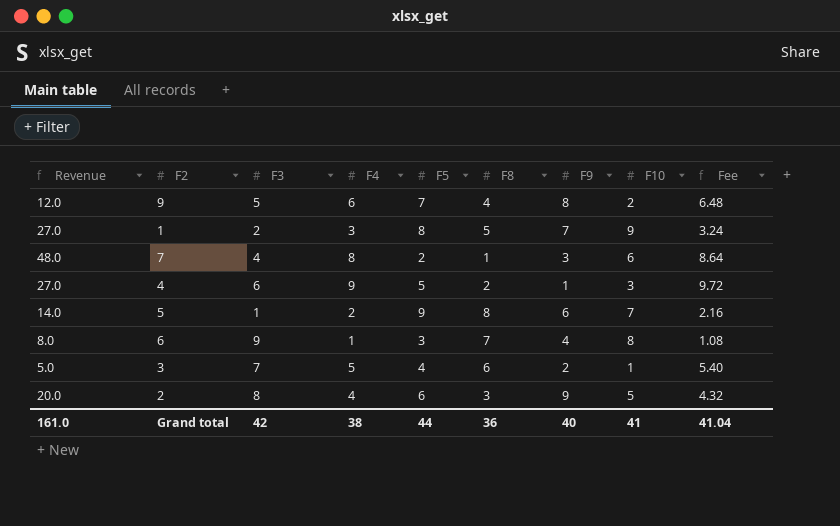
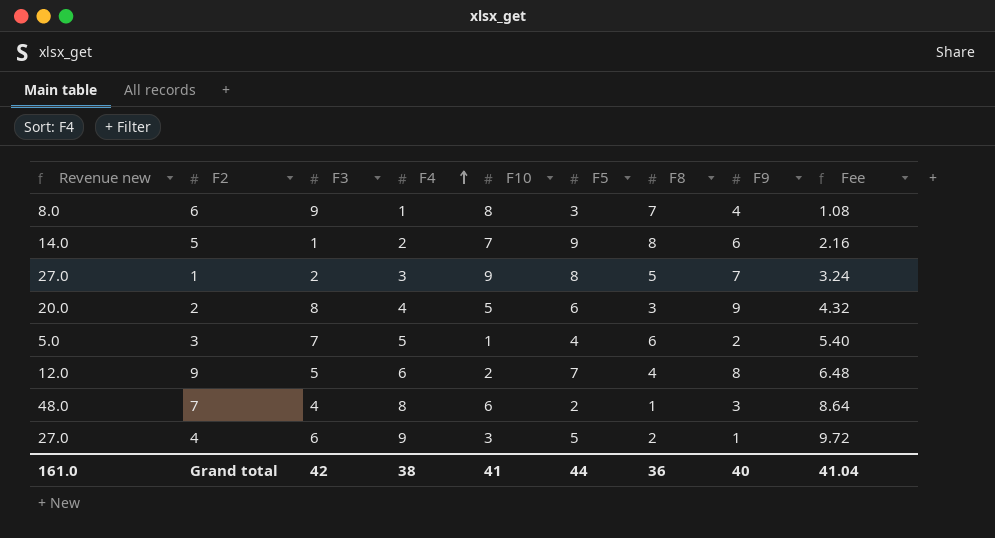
row order: none -> F4 ascending
column name: Revenue -> Revenue new
column F10 | position: 8 -> 5

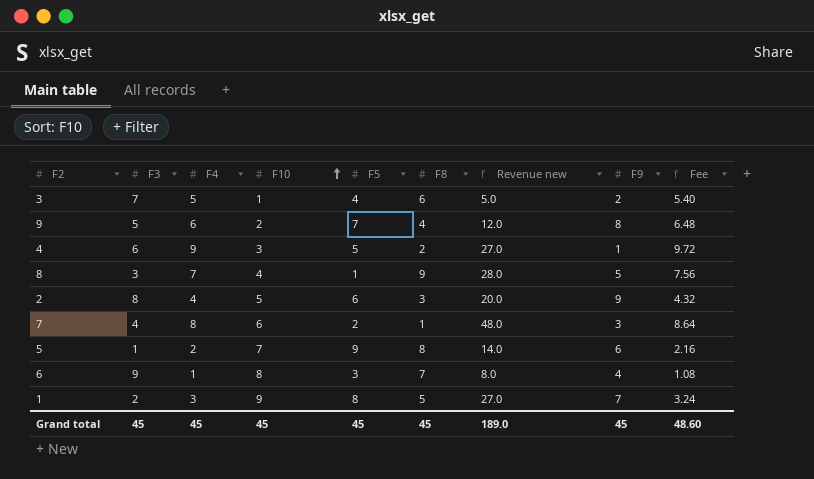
row order: F4 ascending -> F10 ascending
column Revenue new | position: 1 -> 7
row 8: none -> 3 | 7 | 4 | 1 | 9 | 28.0 | 5 | 7.56
Grand total | F3: 42 -> 45
Grand total | F4: 38 -> 45
Grand total | F10: 41 -> 45
Grand total | F5: 44 -> 45
Grand total | F8: 36 -> 45
Grand total | Revenue new: 161.0 -> 189.0
Grand total | F9: 40 -> 45
Grand total | Fee: 41.04 -> 48.60

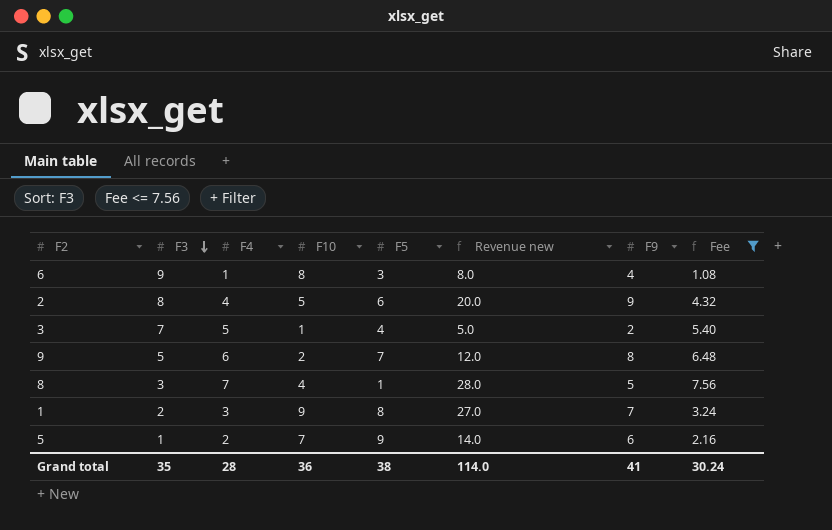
filter: none -> Fee <= 7.56
row order: F10 ascending -> F3 descending
column F8 | position: 6 -> none
Grand total | F3: 45 -> 35
Grand total | F4: 45 -> 28
Grand total | F10: 45 -> 36
Grand total | F5: 45 -> 38
Grand total | Revenue new: 189.0 -> 114.0
Grand total | F9: 45 -> 41
Grand total | Fee: 48.60 -> 30.24

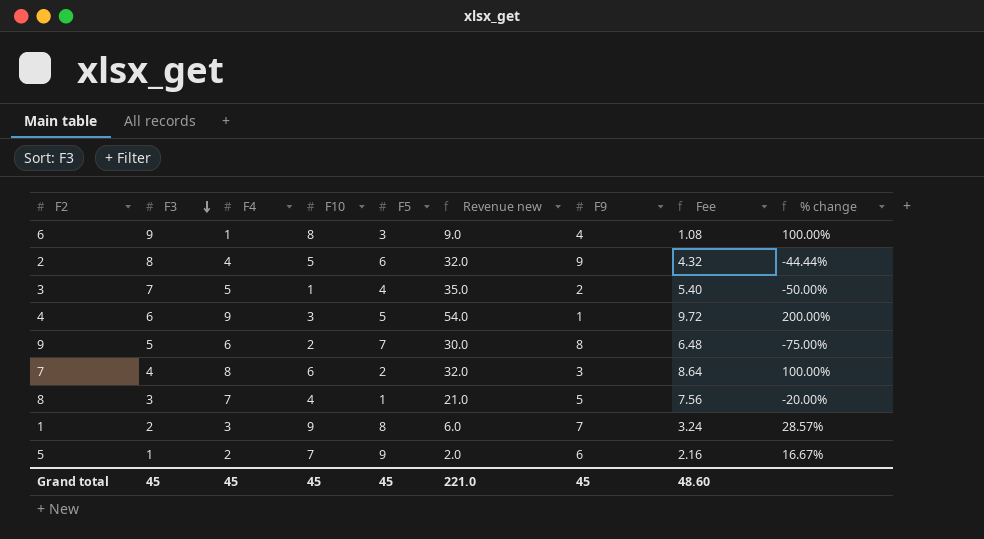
filter: Fee <= 7.56 -> none
column Revenue new | formula: [F4] * [F10] -> [F3] * [F4]
column % change | formula: none -> ([F10] - [F9]) / [F9]
Grand total | F3: 35 -> 45
Grand total | F4: 28 -> 45
Grand total | F10: 36 -> 45
Grand total | F5: 38 -> 45
Grand total | Revenue new: 114.0 -> 221.0
Grand total | F9: 41 -> 45
Grand total | Fee: 30.24 -> 48.60

